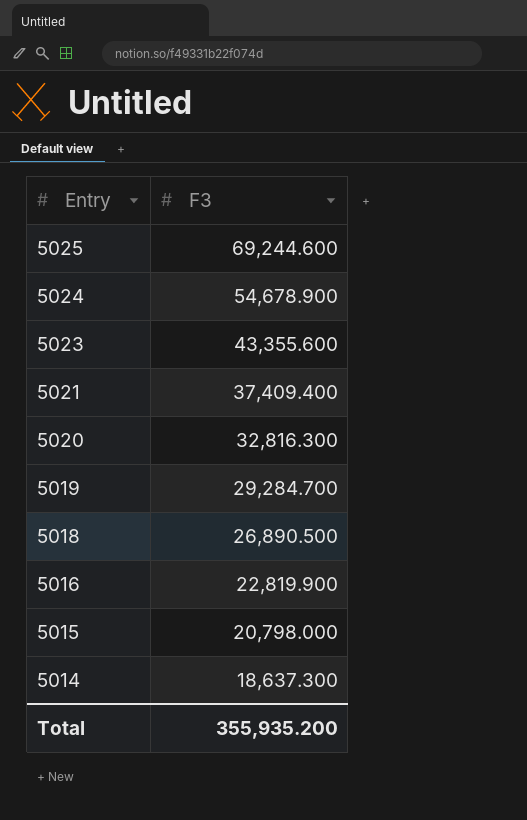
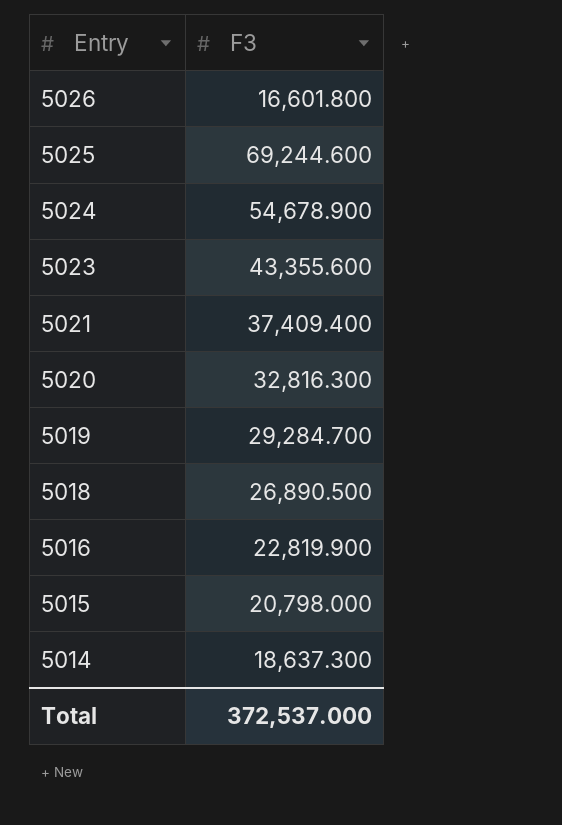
row 5026: none -> 16,601.800
Total | F3: 355,935.200 -> 372,537.000

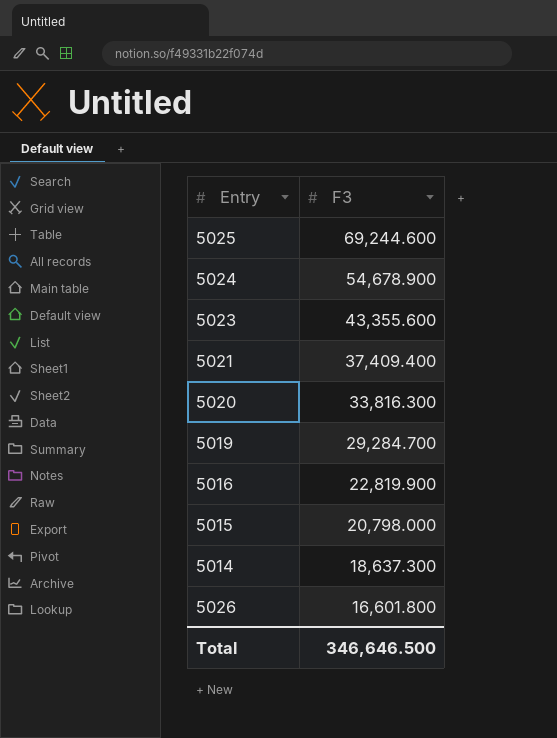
row order: Entry descending -> F3 descending
row 5018: 26,890.500 -> none
5020 | F3: 32,816.300 -> 33,816.300
Total | F3: 372,537.000 -> 346,646.500

